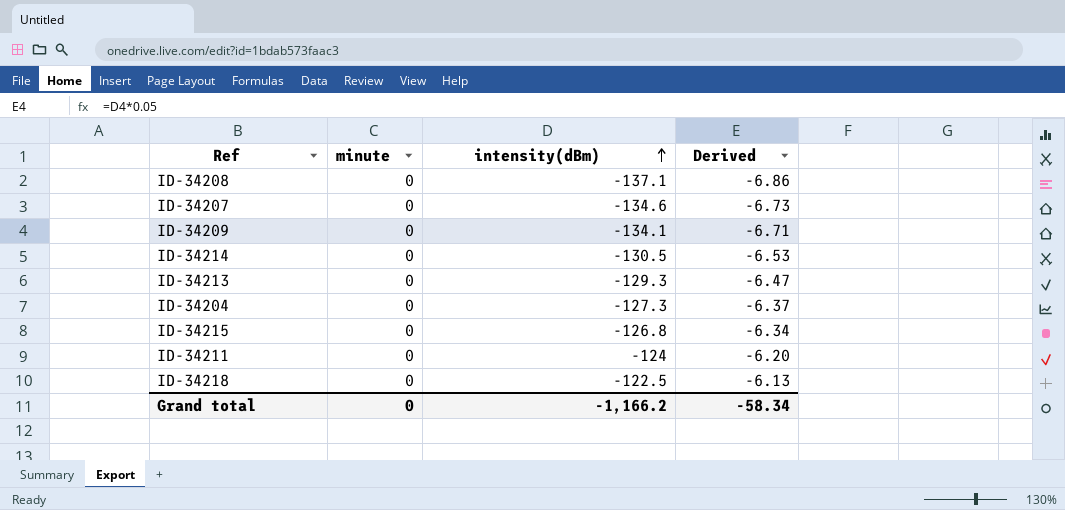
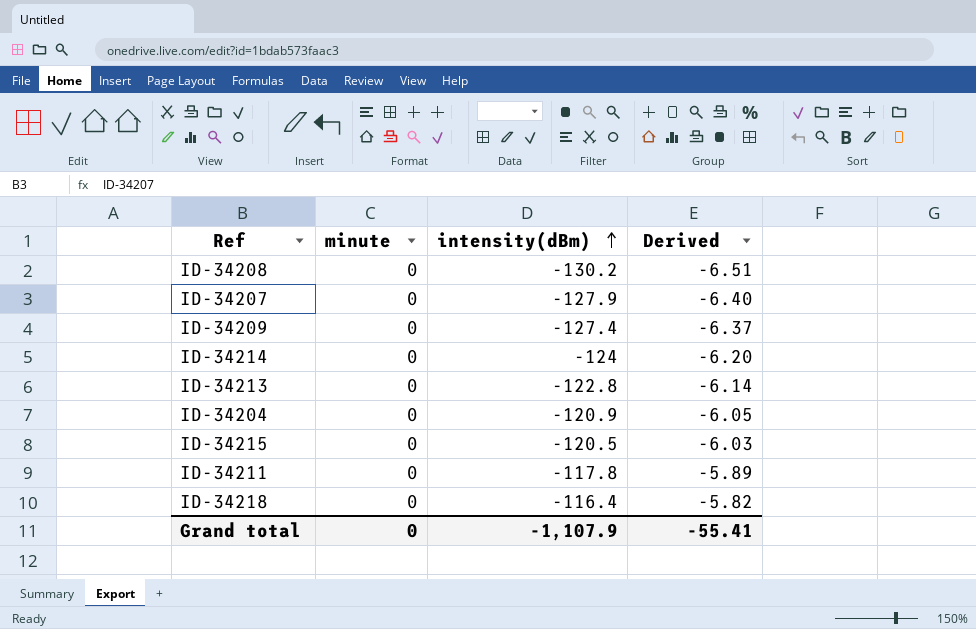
ID-34208 | intensity(dBm): -137.1 -> -130.2
ID-34208 | Derived: -6.86 -> -6.51
ID-34207 | intensity(dBm): -134.6 -> -127.9
ID-34207 | Derived: -6.73 -> -6.40
ID-34209 | intensity(dBm): -134.1 -> -127.4
ID-34209 | Derived: -6.71 -> -6.37
ID-34214 | intensity(dBm): -130.5 -> -124
ID-34214 | Derived: -6.53 -> -6.20
ID-34213 | intensity(dBm): -129.3 -> -122.8
ID-34213 | Derived: -6.47 -> -6.14
ID-34204 | intensity(dBm): -127.3 -> -120.9
ID-34204 | Derived: -6.37 -> -6.05
ID-34215 | intensity(dBm): -126.8 -> -120.5
ID-34215 | Derived: -6.34 -> -6.03
ID-34211 | intensity(dBm): -124 -> -117.8
ID-34211 | Derived: -6.20 -> -5.89
ID-34218 | intensity(dBm): -122.5 -> -116.4
ID-34218 | Derived: -6.13 -> -5.82
Grand total | intensity(dBm): -1,166.2 -> -1,107.9
Grand total | Derived: -58.34 -> -55.41

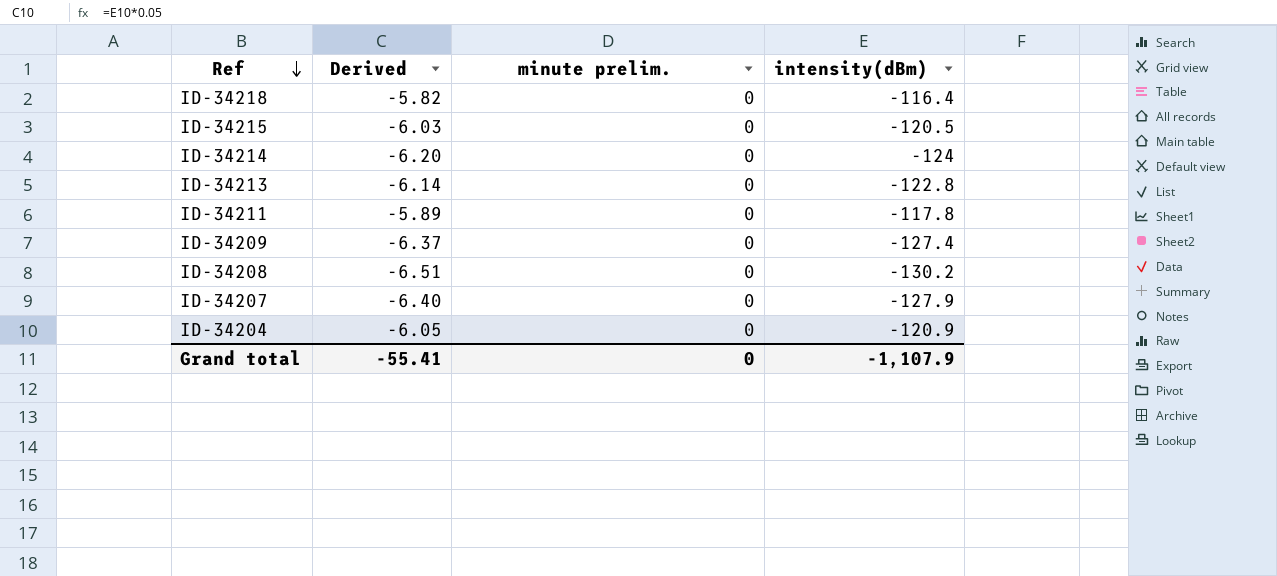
row order: intensity(dBm) ascending -> Ref descending
column Derived | position: 4 -> 2
column name: minute -> minute prelim.

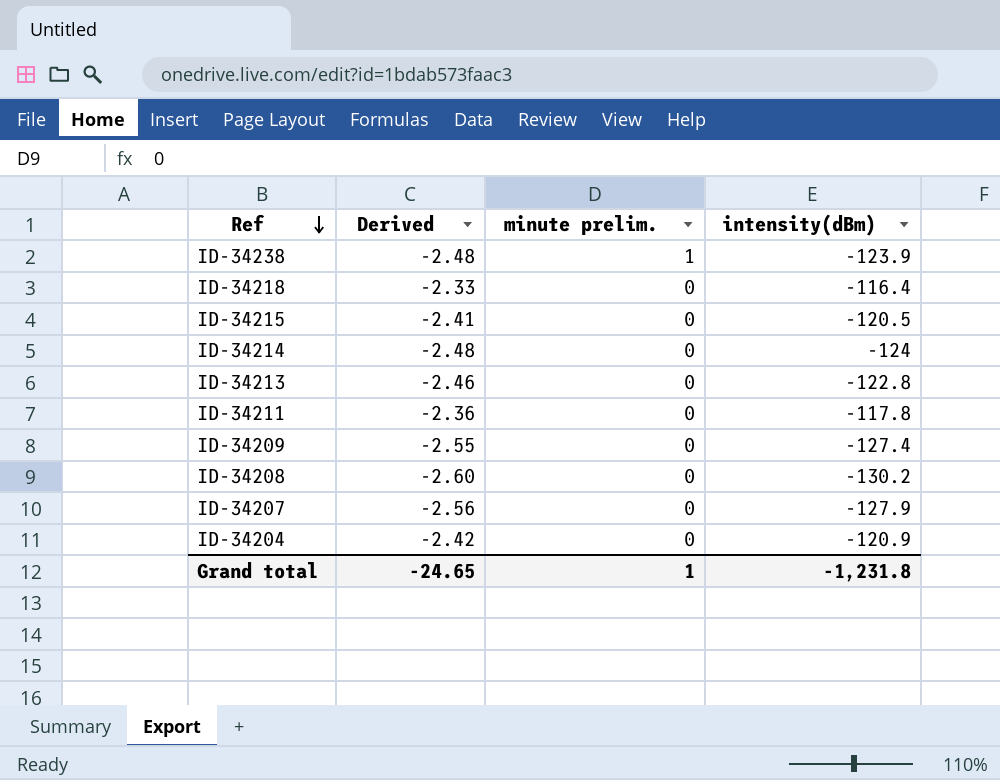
column Derived | formula: [intensity(dBm)] * 0.05 -> [intensity(dBm)] * 0.02
row ID-34238: none -> -2.48 | 1 | -123.9
Grand total | Derived: -55.41 -> -24.65
Grand total | minute prelim.: 0 -> 1
Grand total | intensity(dBm): -1,107.9 -> -1,231.8

